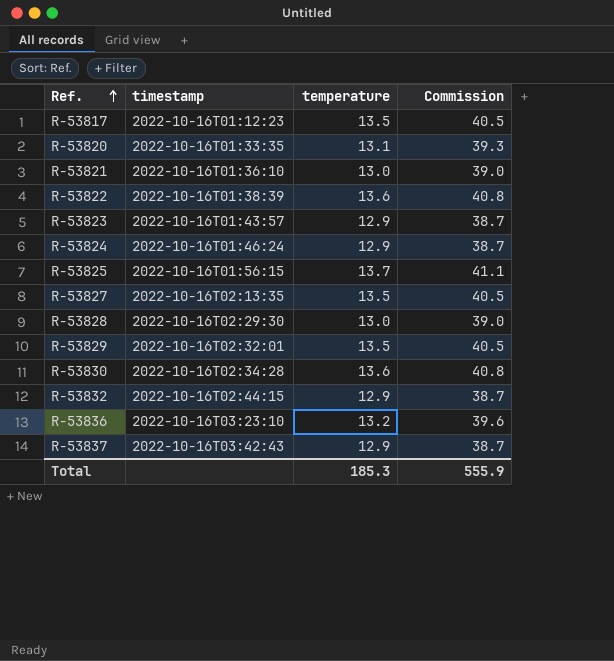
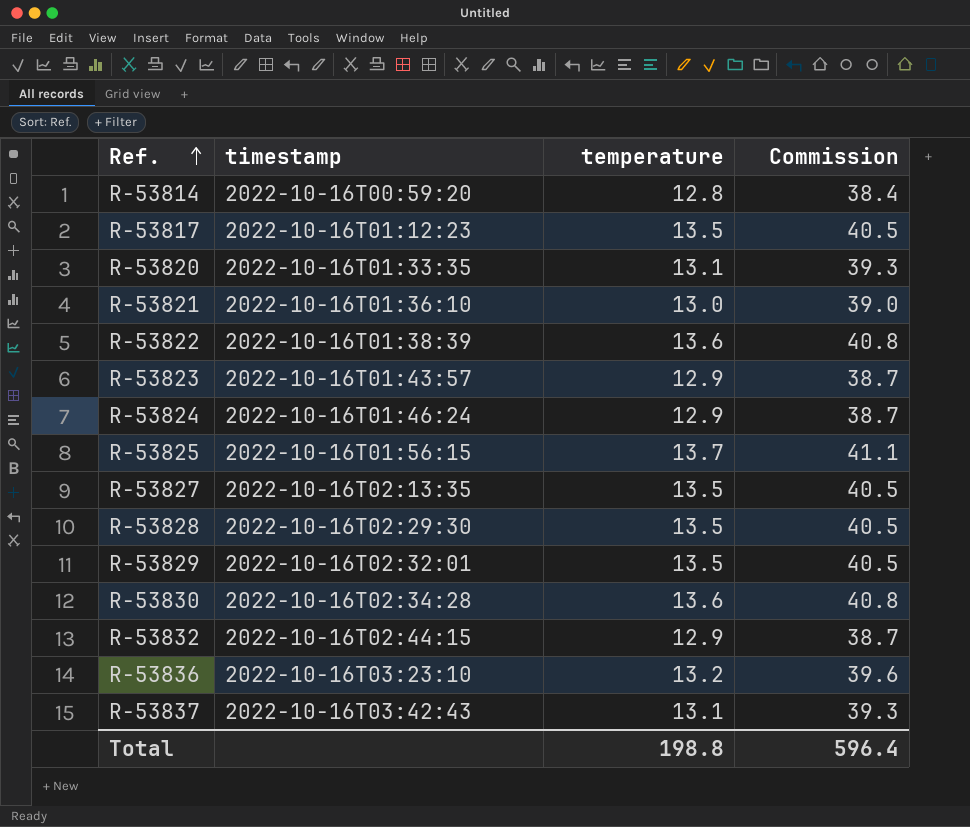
row R-53814: none -> 2022-10-16T00:59:20 | 12.8 | 38.4
R-53828 | temperature: 13.0 -> 13.5
R-53828 | Commission: 39.0 -> 40.5
R-53837 | temperature: 12.9 -> 13.1
R-53837 | Commission: 38.7 -> 39.3
Total | temperature: 185.3 -> 198.8
Total | Commission: 555.9 -> 596.4

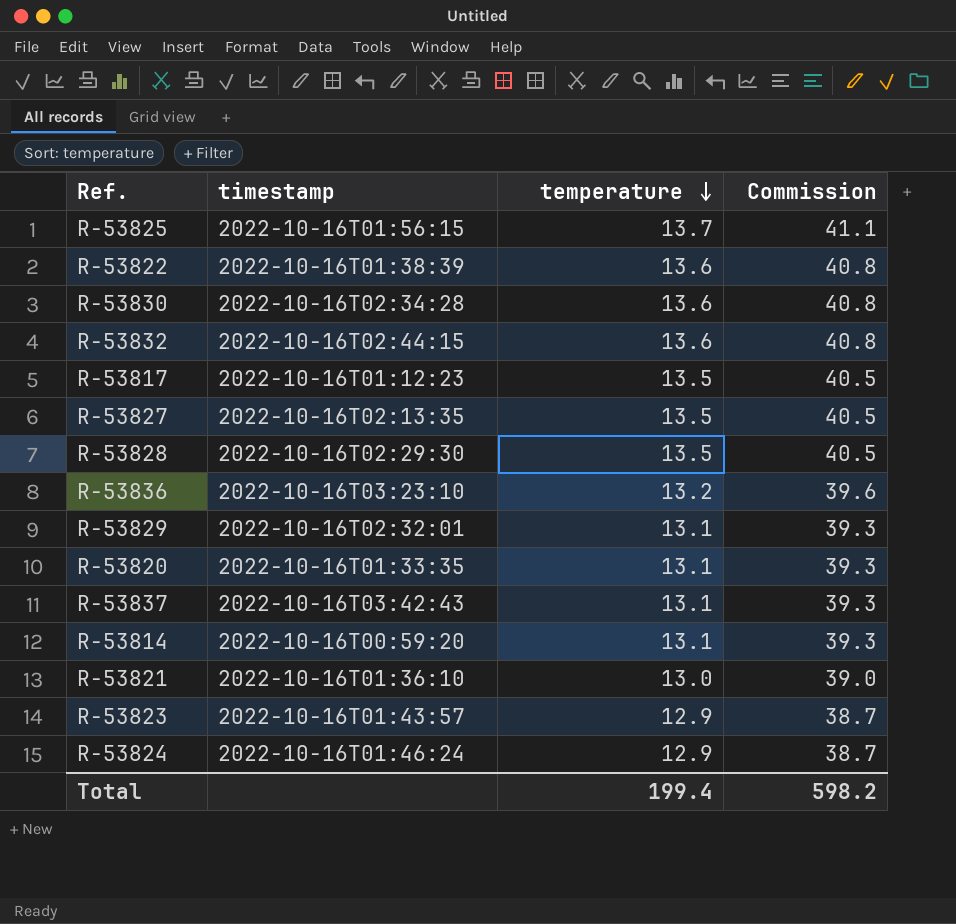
row order: Ref. ascending -> temperature descending
R-53832 | temperature: 12.9 -> 13.6
R-53832 | Commission: 38.7 -> 40.8
R-53829 | temperature: 13.5 -> 13.1
R-53829 | Commission: 40.5 -> 39.3
R-53814 | temperature: 12.8 -> 13.1
R-53814 | Commission: 38.4 -> 39.3
Total | temperature: 198.8 -> 199.4
Total | Commission: 596.4 -> 598.2

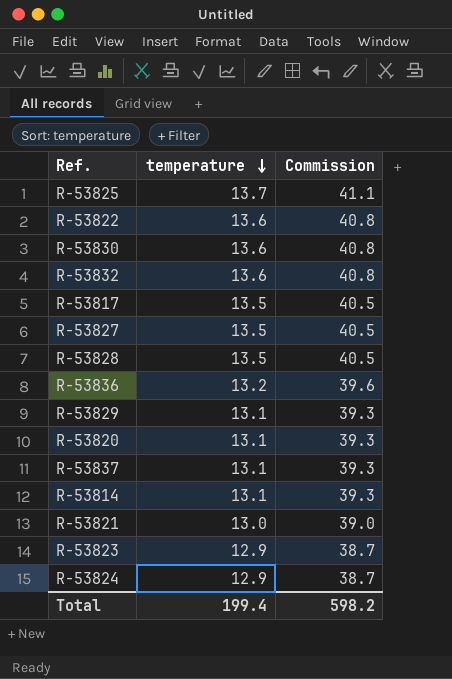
column timestamp | position: 2 -> none

